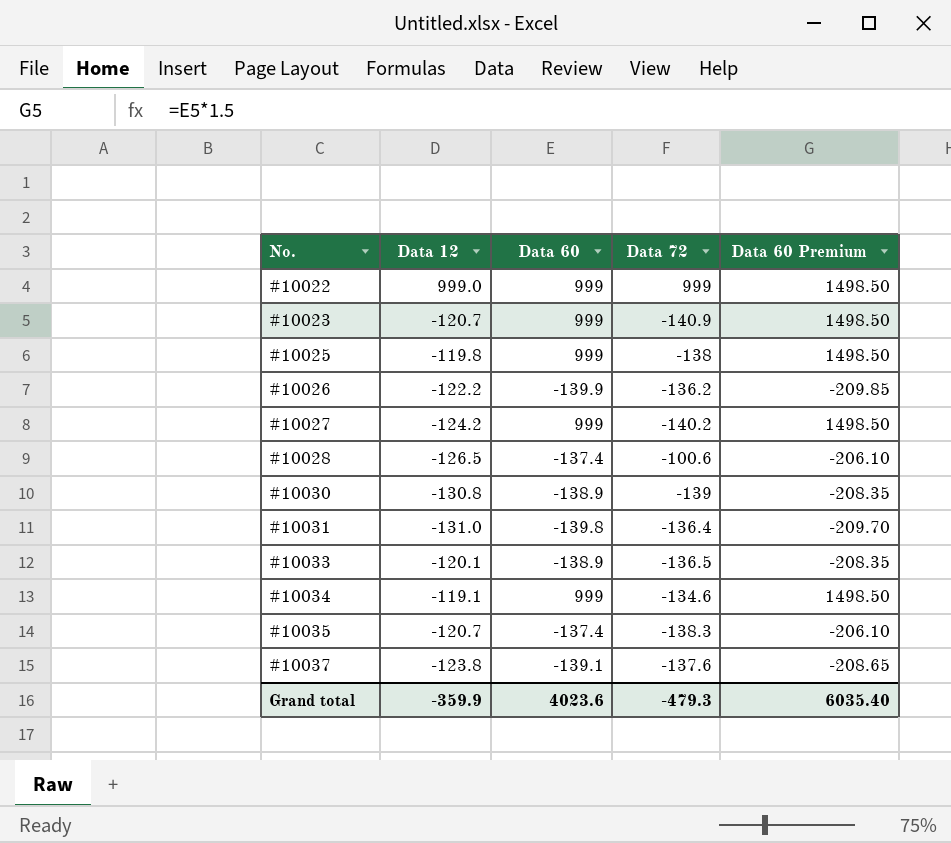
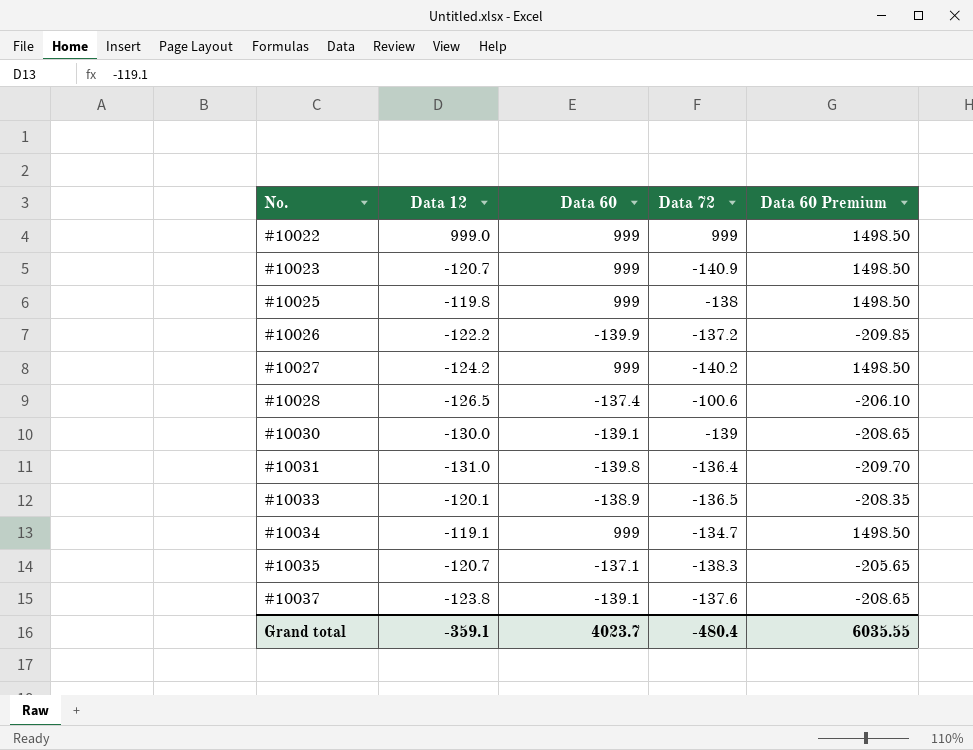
#10026 | Data 72: -136.2 -> -137.2
#10030 | Data 12: -130.8 -> -130.0
#10030 | Data 60: -138.9 -> -139.1
#10030 | Data 60 Premium: -208.35 -> -208.65
#10034 | Data 72: -134.6 -> -134.7
#10035 | Data 60: -137.4 -> -137.1
#10035 | Data 60 Premium: -206.10 -> -205.65
Grand total | Data 12: -359.9 -> -359.1
Grand total | Data 60: 4023.6 -> 4023.7
Grand total | Data 72: -479.3 -> -480.4
Grand total | Data 60 Premium: 6035.40 -> 6035.55

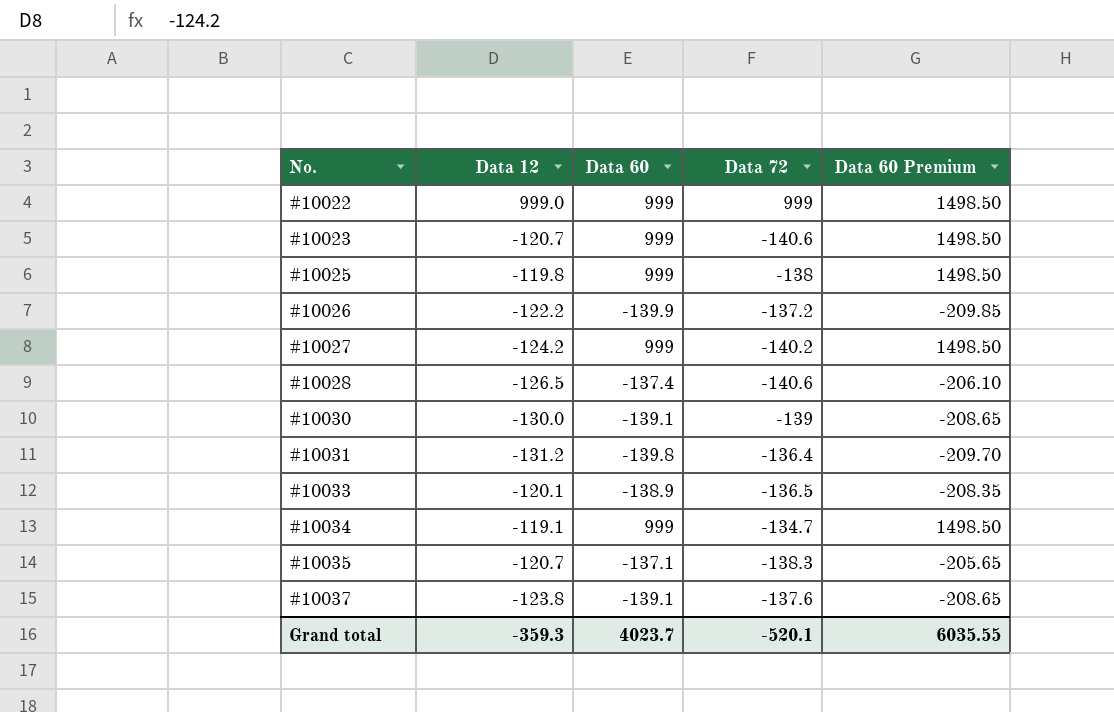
#10023 | Data 72: -140.9 -> -140.6
#10028 | Data 72: -100.6 -> -140.6
#10031 | Data 12: -131.0 -> -131.2
Grand total | Data 12: -359.1 -> -359.3
Grand total | Data 72: -480.4 -> -520.1

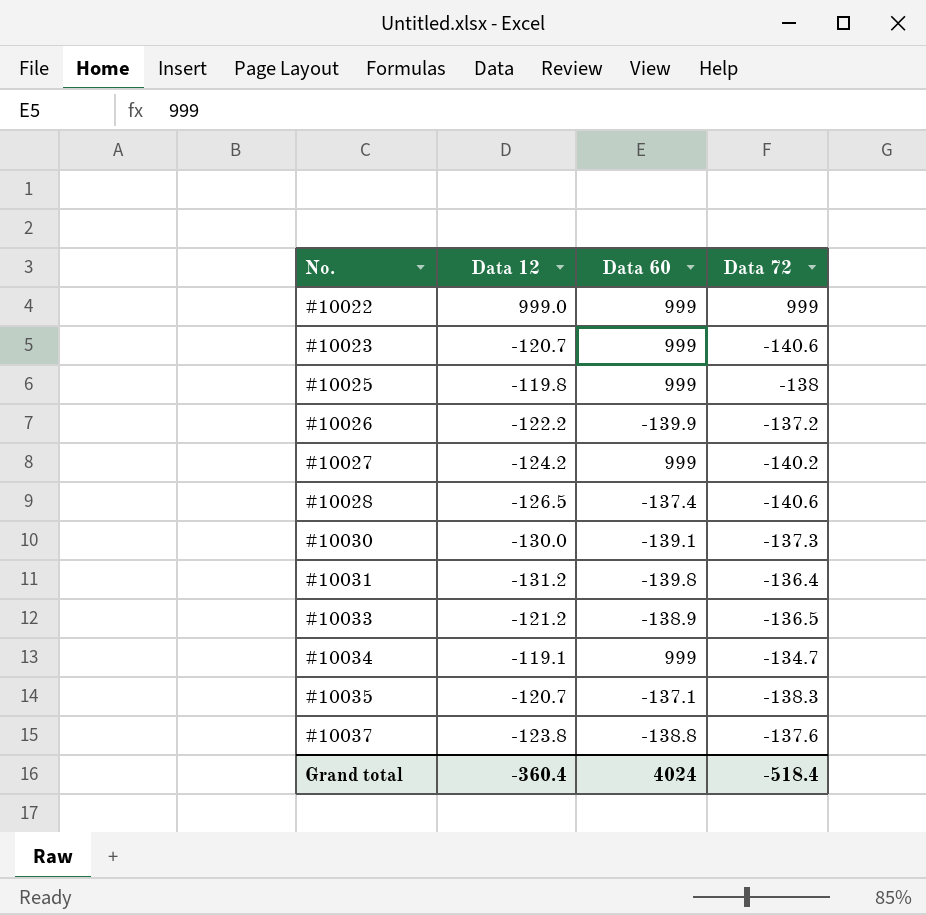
column Data 60 Premium | formula: [Data 60] * 1.5 -> none
#10030 | Data 72: -139 -> -137.3
#10033 | Data 12: -120.1 -> -121.2
#10037 | Data 60: -139.1 -> -138.8
Grand total | Data 12: -359.3 -> -360.4
Grand total | Data 60: 4023.7 -> 4024
Grand total | Data 72: -520.1 -> -518.4

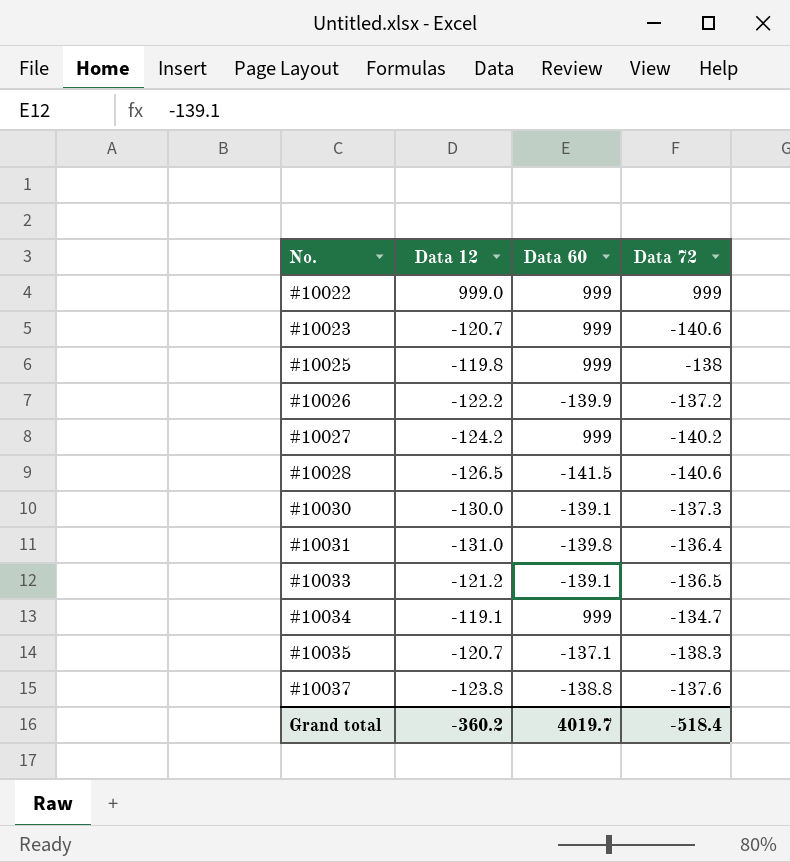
#10028 | Data 60: -137.4 -> -141.5
#10031 | Data 12: -131.2 -> -131.0
#10033 | Data 60: -138.9 -> -139.1
Grand total | Data 12: -360.4 -> -360.2
Grand total | Data 60: 4024 -> 4019.7

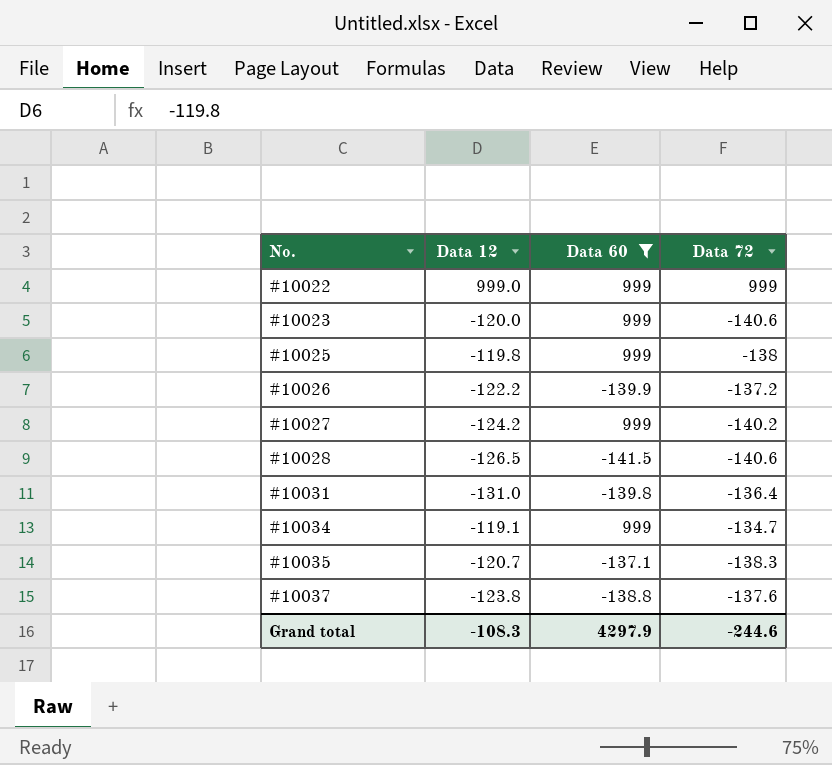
filter: none -> Data 60 != -139.1
#10023 | Data 12: -120.7 -> -120.0
Grand total | Data 12: -360.2 -> -108.3
Grand total | Data 60: 4019.7 -> 4297.9
Grand total | Data 72: -518.4 -> -244.6

